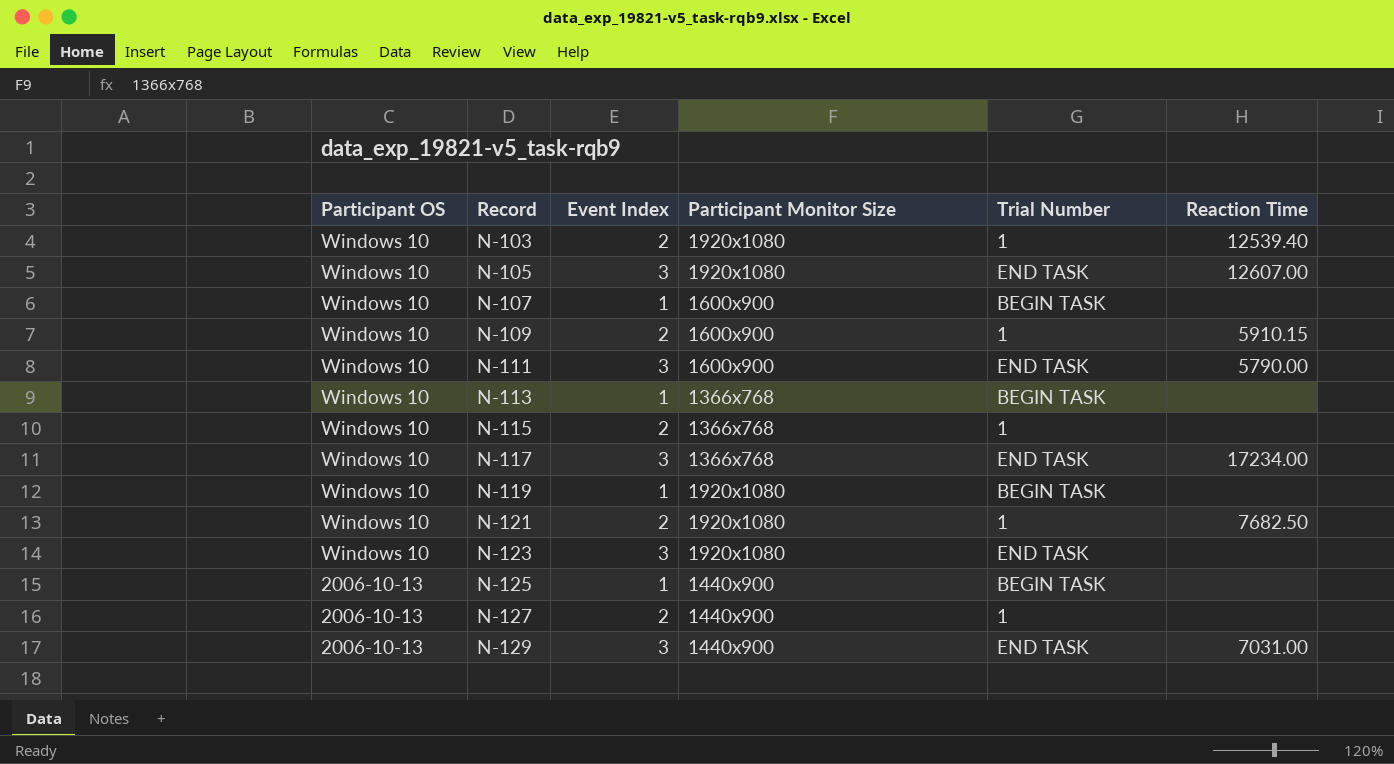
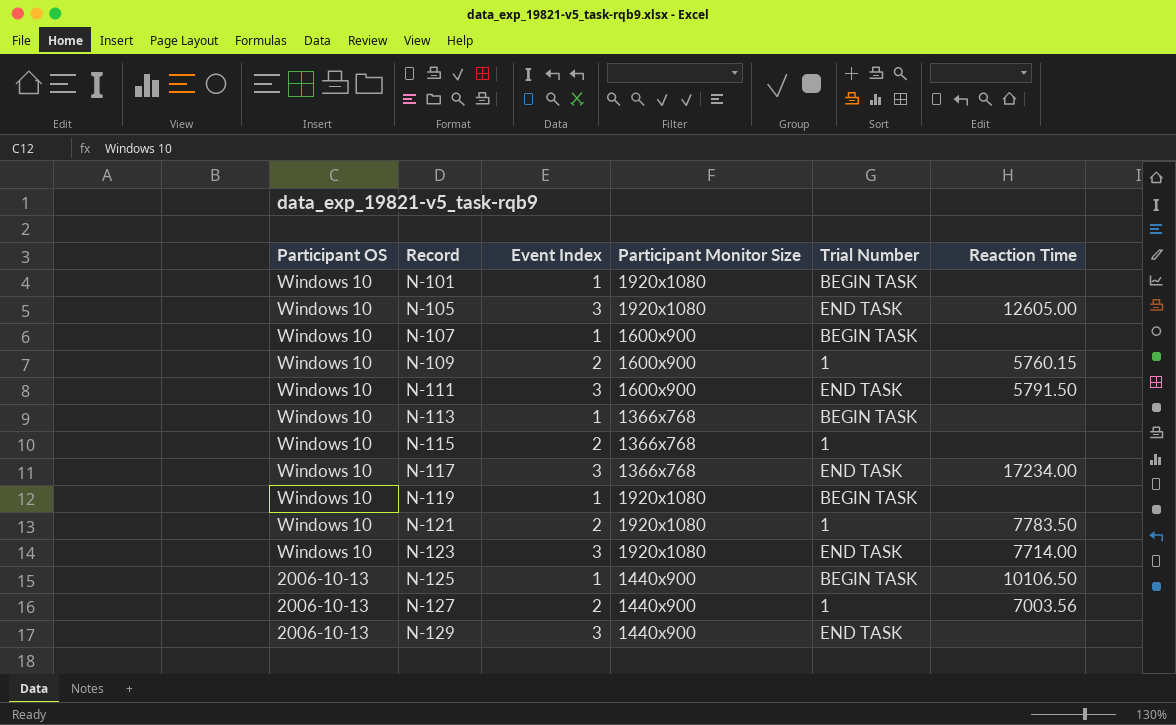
row N-103: Windows 10 | 2 | 1920x1080 | 1 | 12539.40 -> none
row N-101: none -> Windows 10 | 1 | 1920x1080 | BEGIN TASK | none
N-105 | Reaction Time: 12607.00 -> 12605.00
N-109 | Reaction Time: 5910.15 -> 5760.15
N-111 | Reaction Time: 5790.00 -> 5791.50
N-121 | Reaction Time: 7682.50 -> 7783.50
N-123 | Reaction Time: none -> 7714.00
N-125 | Reaction Time: none -> 10106.50
N-127 | Reaction Time: none -> 7003.56
N-129 | Reaction Time: 7031.00 -> none

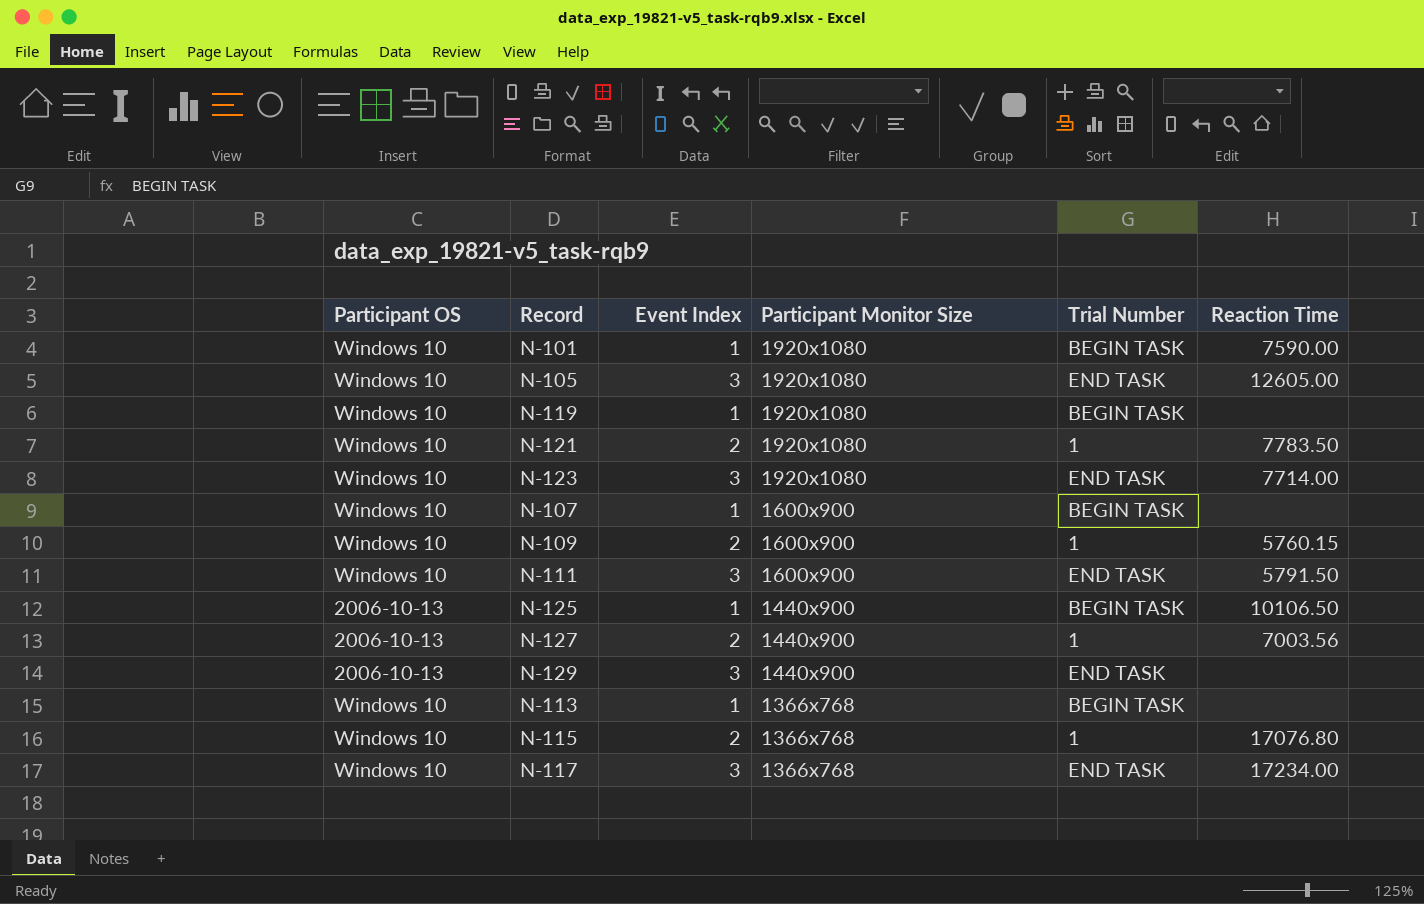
row order: Participant OS descending -> Participant Monitor Size descending
N-101 | Reaction Time: none -> 7590.00
N-115 | Reaction Time: none -> 17076.80

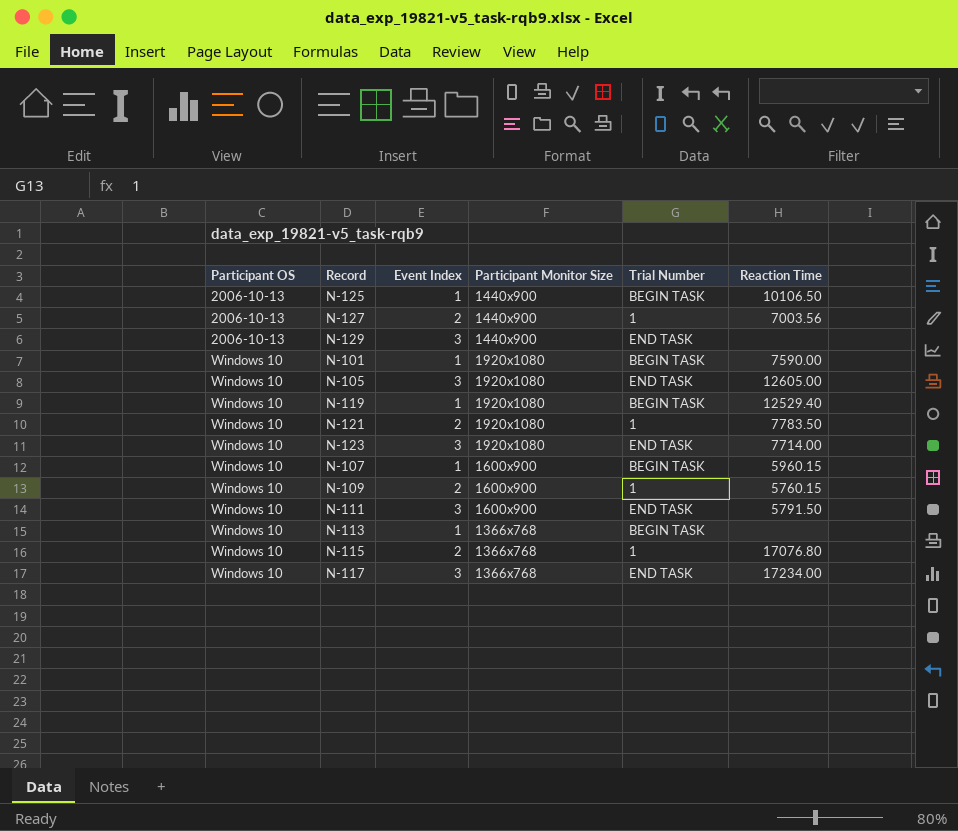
row order: Participant Monitor Size descending -> Participant OS ascending
N-119 | Reaction Time: none -> 12529.40
N-107 | Reaction Time: none -> 5960.15

